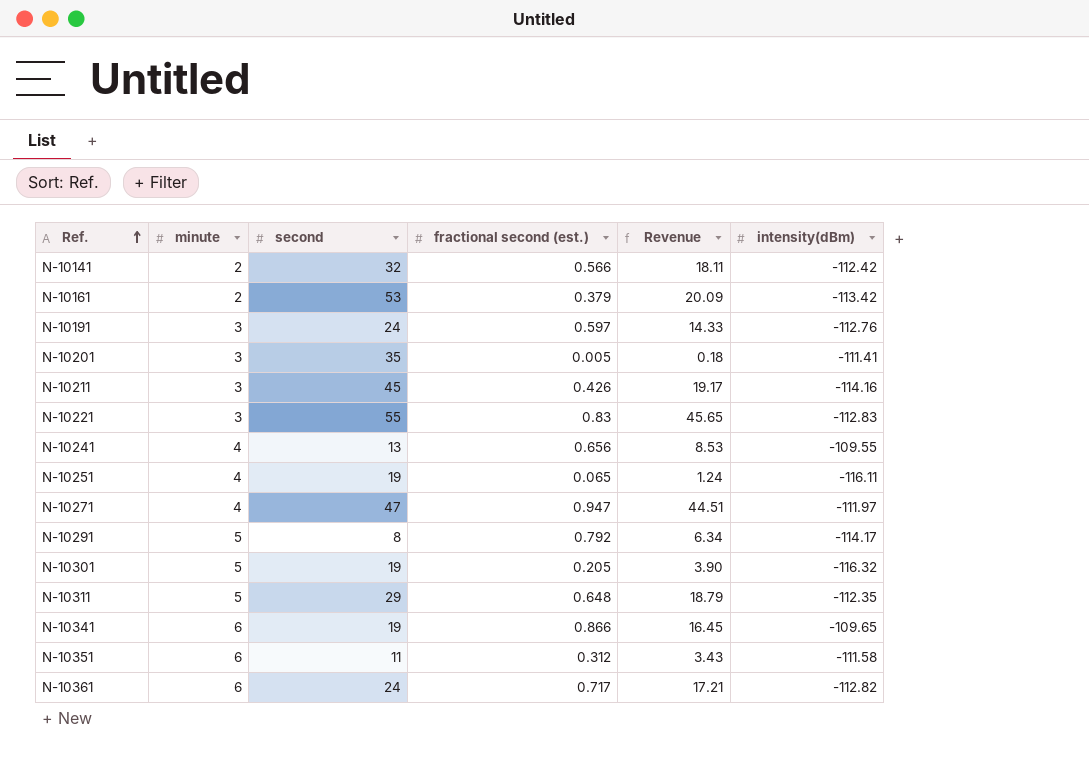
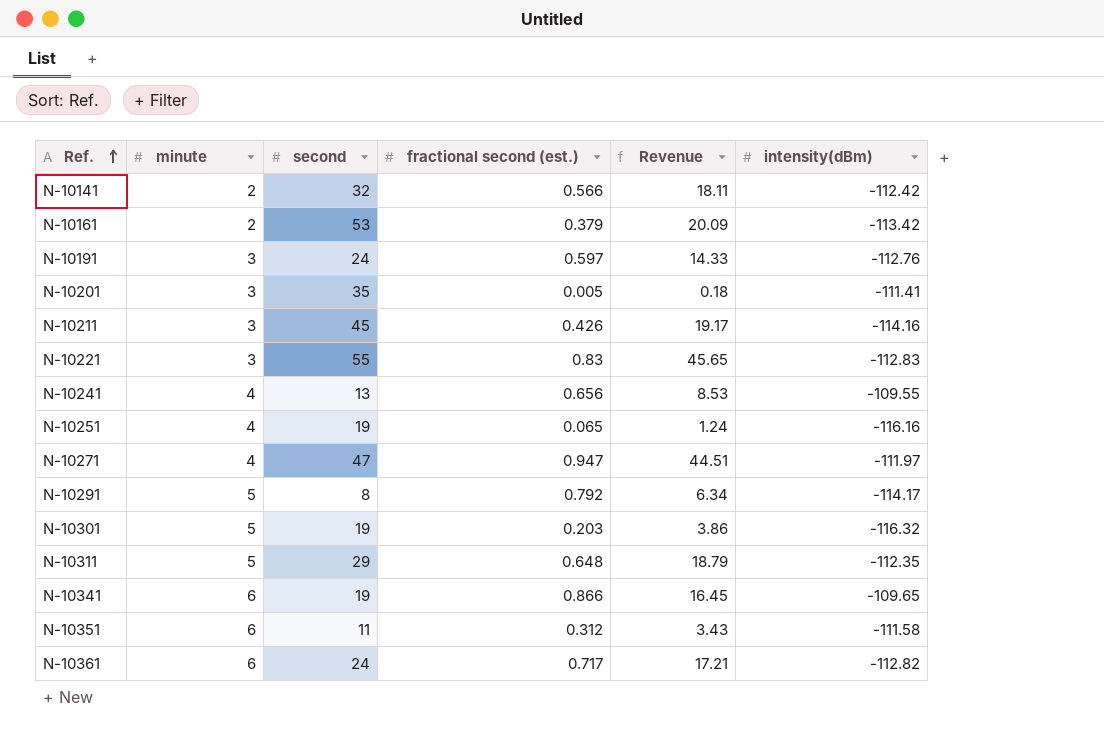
N-10251 | intensity(dBm): -116.11 -> -116.16
N-10301 | fractional second (est.): 0.205 -> 0.203
N-10301 | Revenue: 3.90 -> 3.86

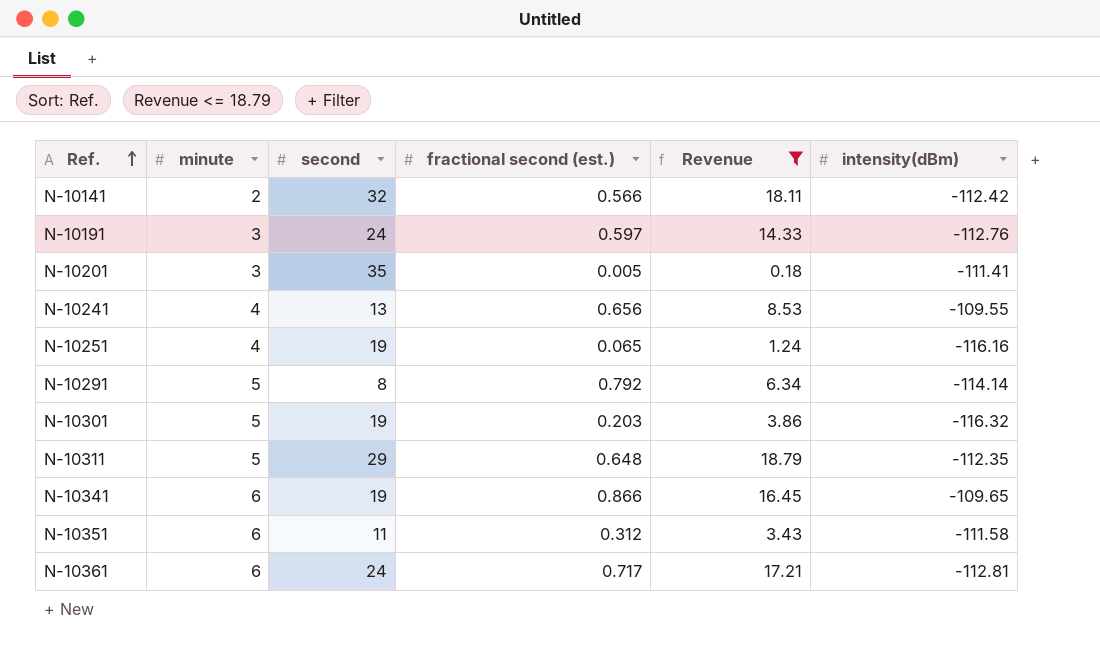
filter: none -> Revenue <= 18.79
N-10291 | intensity(dBm): -114.17 -> -114.14
N-10361 | intensity(dBm): -112.82 -> -112.81

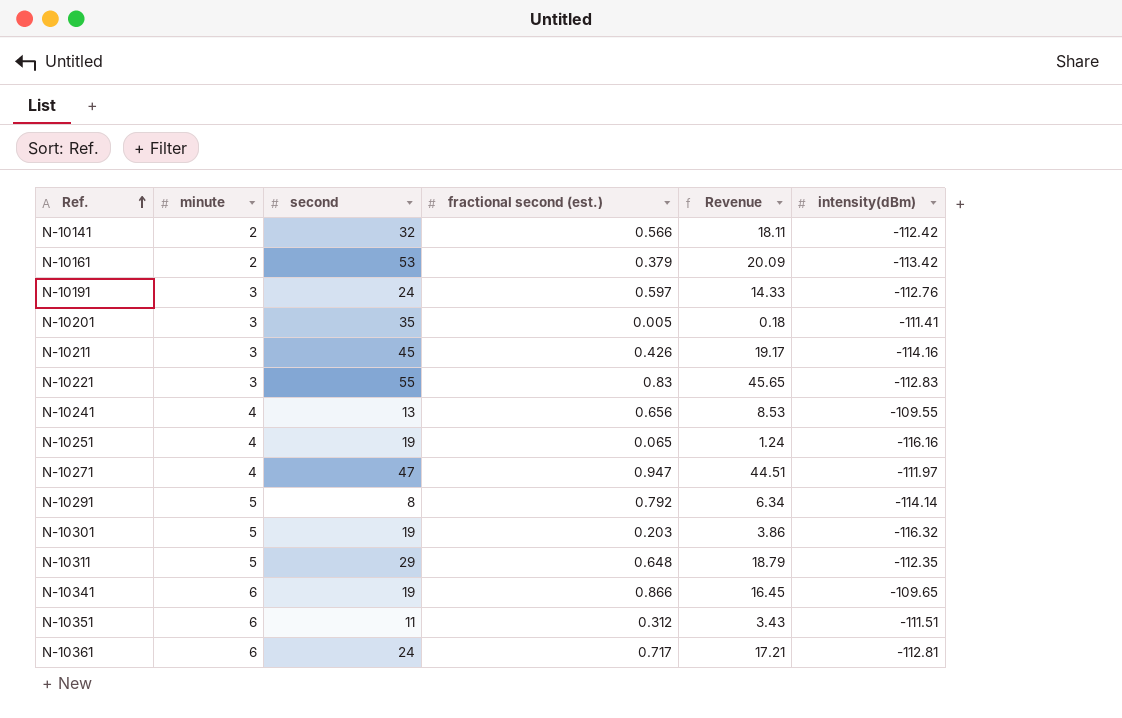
filter: Revenue <= 18.79 -> none
N-10351 | intensity(dBm): -111.58 -> -111.51

